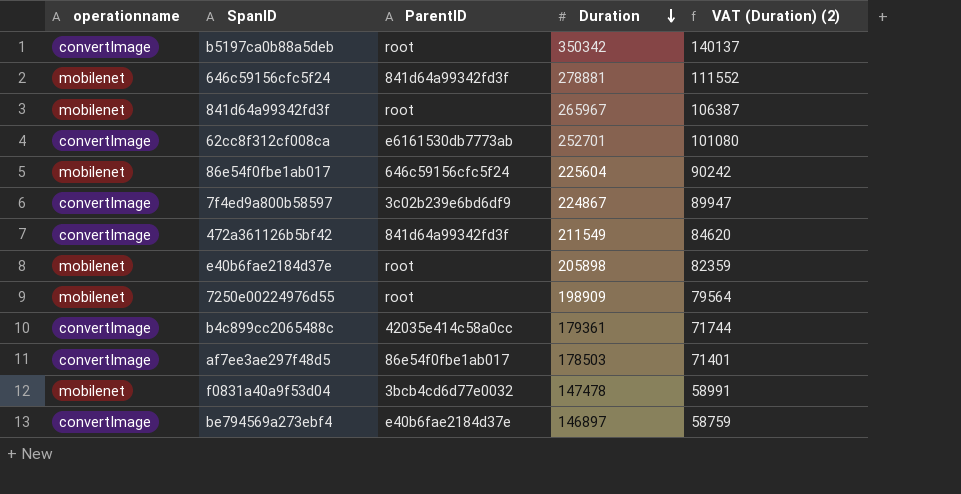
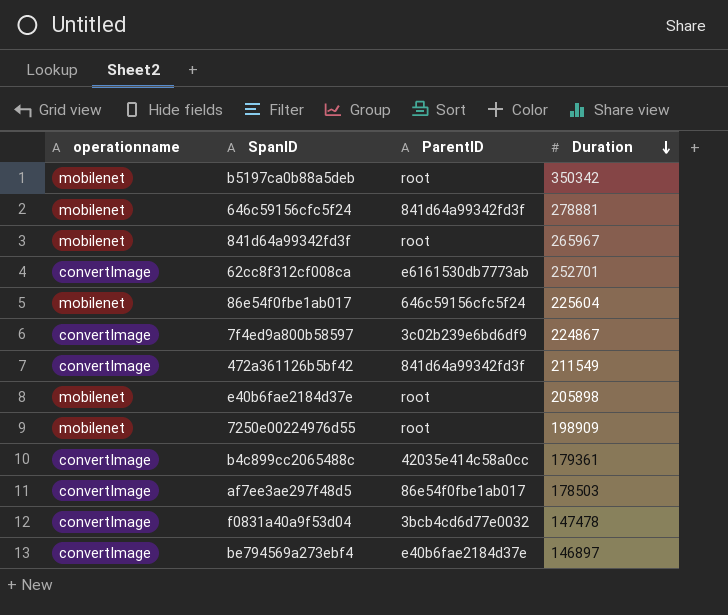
column VAT (Duration) (2) | formula: [Duration] * 0.4 -> none
b5197ca0b88a5deb | operationname: convertImage -> mobilenet
f0831a40a9f53d04 | operationname: mobilenet -> convertImage

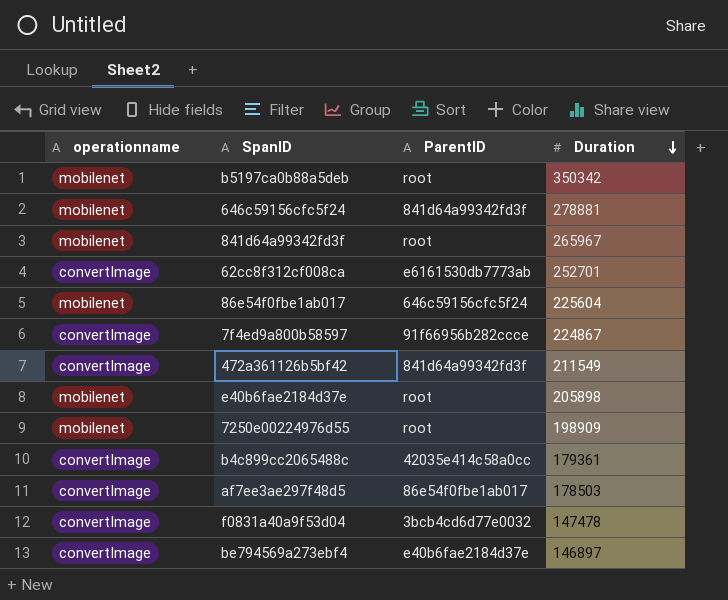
7f4ed9a800b58597 | ParentID: 3c02b239e6bd6df9 -> 91f66956b282ccce

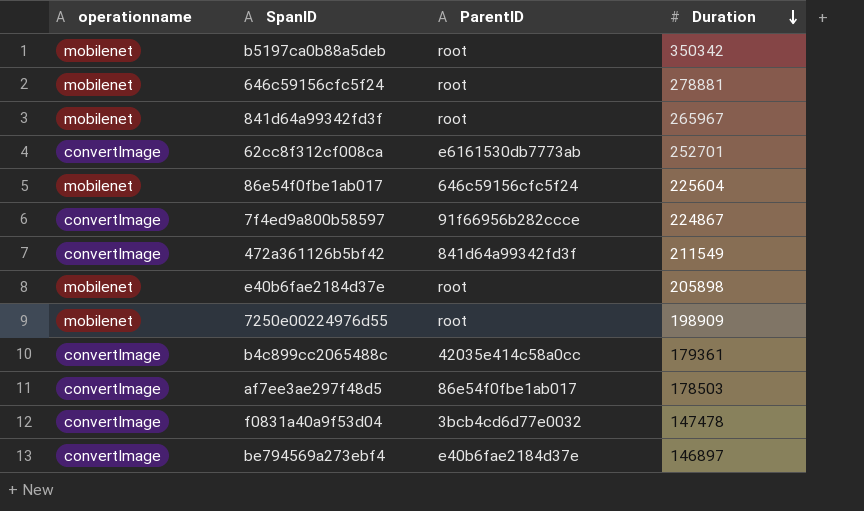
646c59156cfc5f24 | ParentID: 841d64a99342fd3f -> root

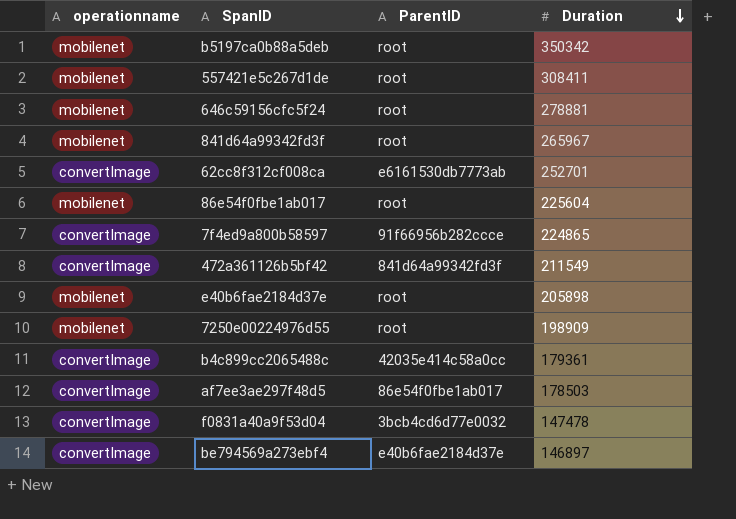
row 557421e5c267d1de: none -> mobilenet | root | 308411
86e54f0fbe1ab017 | ParentID: 646c59156cfc5f24 -> root
7f4ed9a800b58597 | Duration: 224867 -> 224865

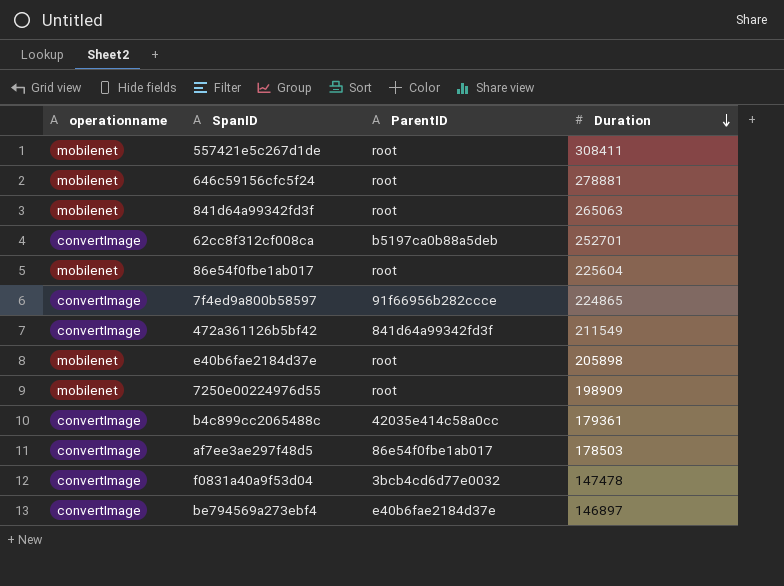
row b5197ca0b88a5deb: mobilenet | root | 350342 -> none
841d64a99342fd3f | Duration: 265967 -> 265063
62cc8f312cf008ca | ParentID: e6161530db7773ab -> b5197ca0b88a5deb

